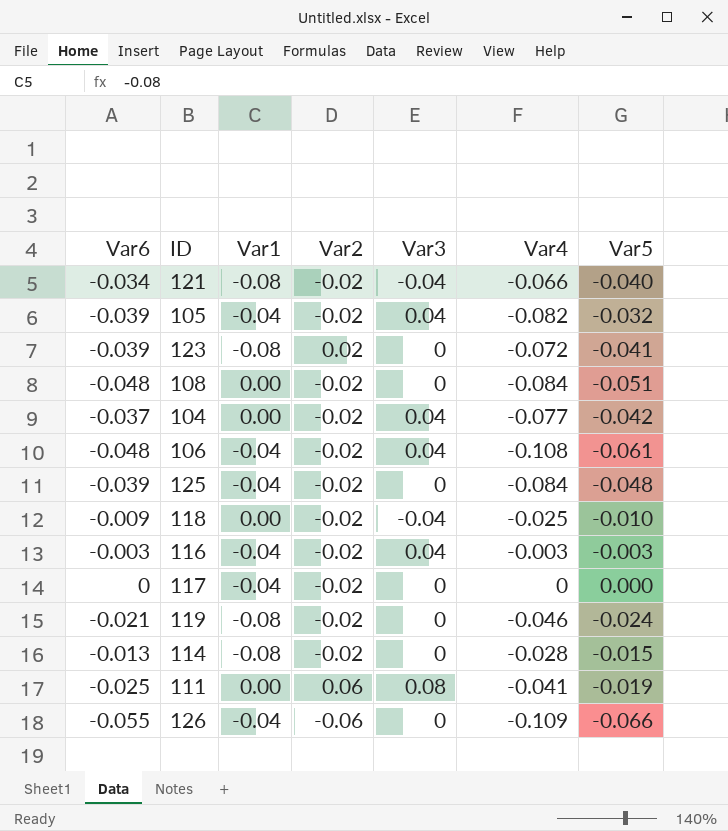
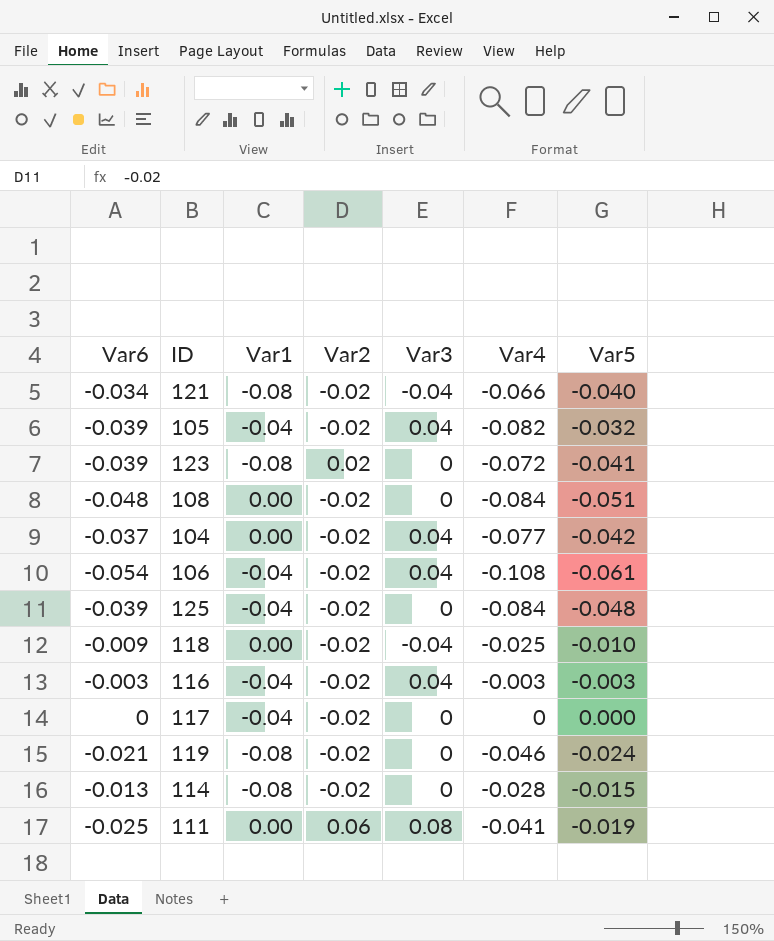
row 126: -0.055 | -0.04 | -0.06 | 0 | -0.109 | -0.066 -> none
106 | Var6: -0.048 -> -0.054

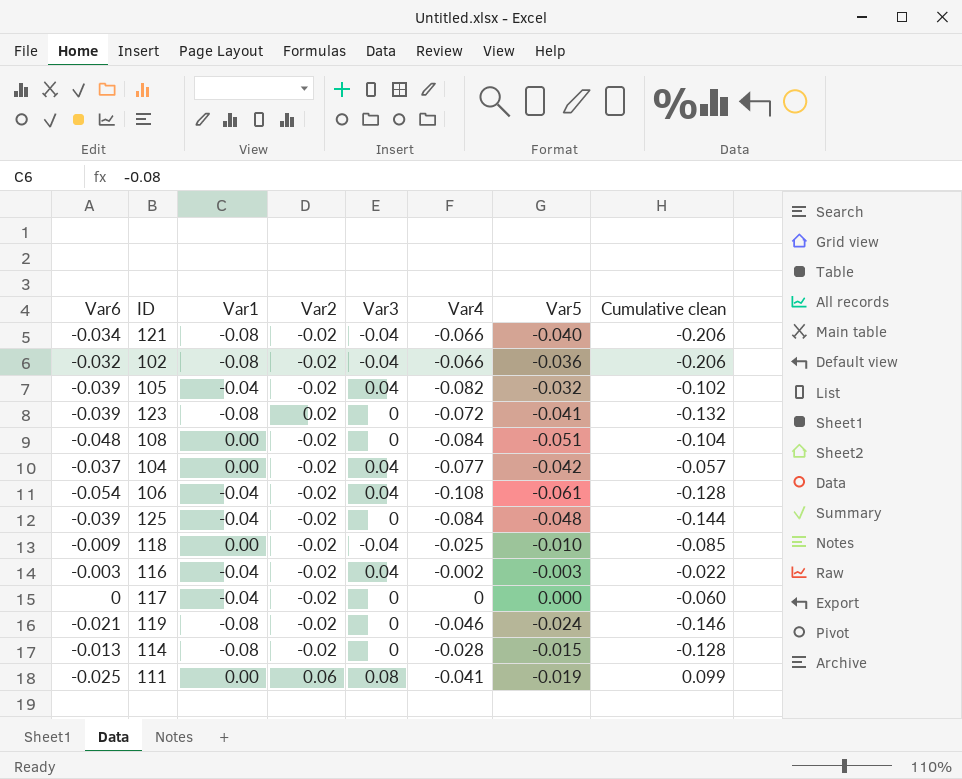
column Cumulative clean | formula: none -> [Var1] + [Var2] + [Var3] + [Var4]
row 102: none -> -0.032 | -0.08 | -0.02 | -0.04 | -0.066 | -0.036 | -0.206
116 | Var4: -0.003 -> -0.002

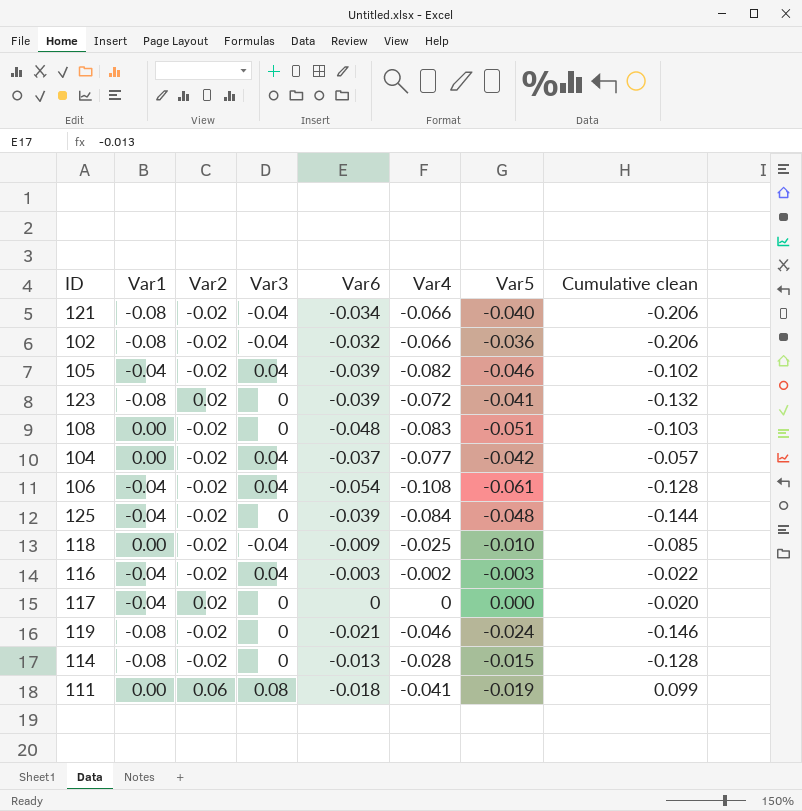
column Var6 | position: 1 -> 5
105 | Var5: -0.032 -> -0.046
108 | Var4: -0.084 -> -0.083
108 | Cumulative clean: -0.104 -> -0.103
117 | Var2: -0.02 -> 0.02
117 | Cumulative clean: -0.060 -> -0.020
111 | Var6: -0.025 -> -0.018

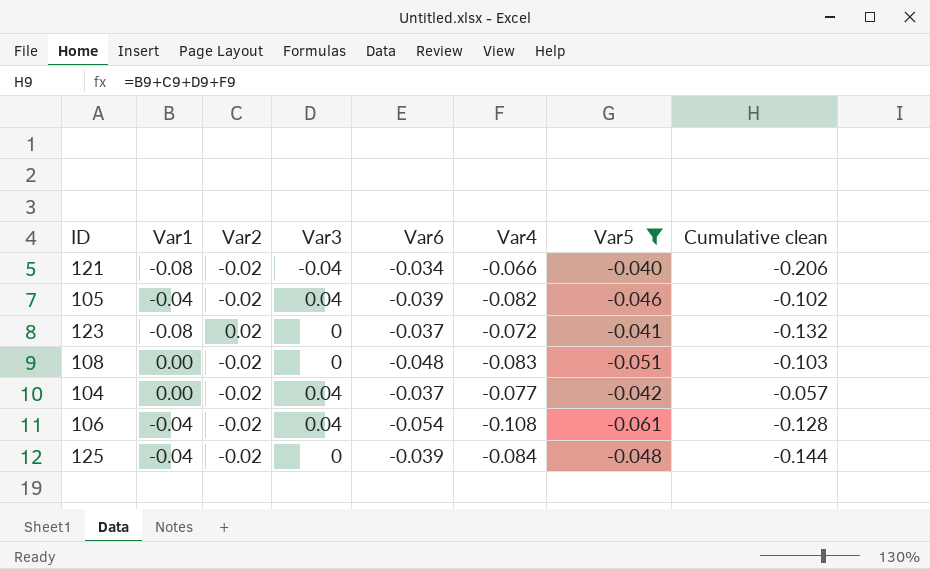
filter: none -> Var5 <= -0.040
123 | Var6: -0.039 -> -0.037

